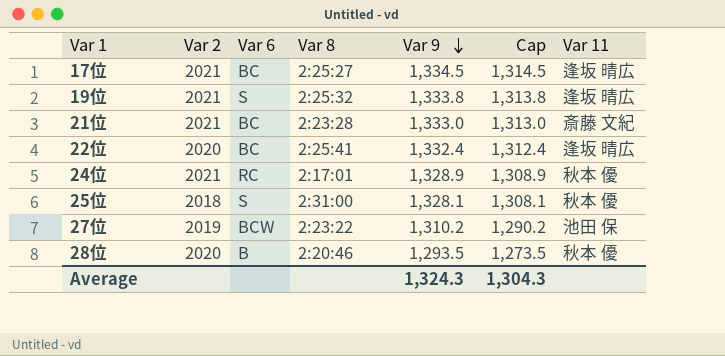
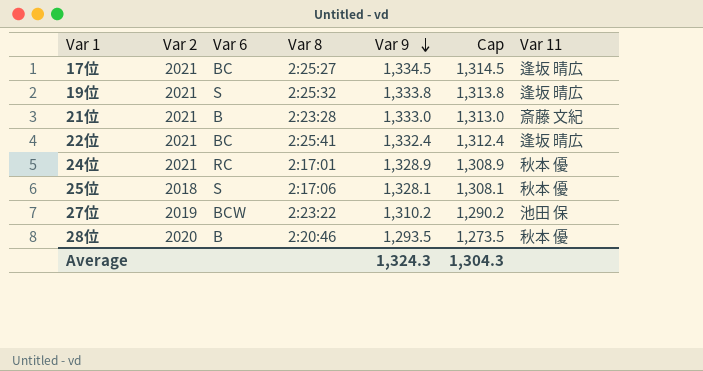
21位 | Var 6: BC -> B
22位 | Var 2: 2020 -> 2021
25位 | Var 8: 2:31:00 -> 2:17:06

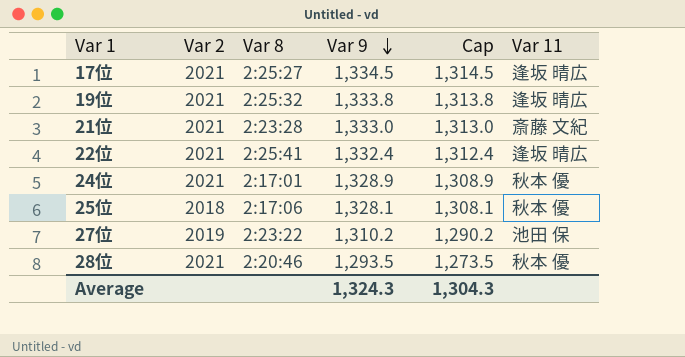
column Var 6 | position: 3 -> none
28位 | Var 2: 2020 -> 2021

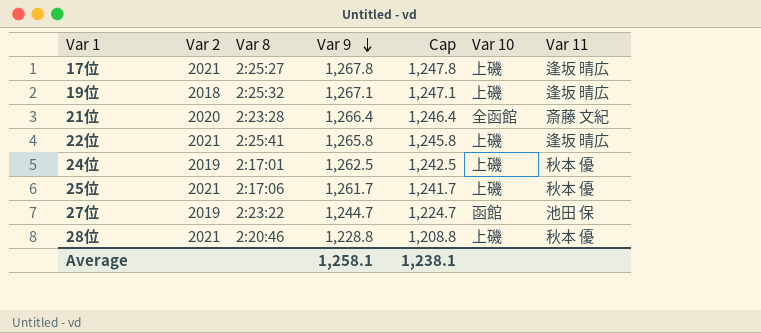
column Var 10 | position: none -> 6
17位 | Var 9: 1,334.5 -> 1,267.8
17位 | Cap: 1,314.5 -> 1,247.8
19位 | Var 2: 2021 -> 2018
19位 | Var 9: 1,333.8 -> 1,267.1
19位 | Cap: 1,313.8 -> 1,247.1
21位 | Var 2: 2021 -> 2020
21位 | Var 9: 1,333.0 -> 1,266.4
21位 | Cap: 1,313.0 -> 1,246.4
22位 | Var 9: 1,332.4 -> 1,265.8
22位 | Cap: 1,312.4 -> 1,245.8
24位 | Var 2: 2021 -> 2019
24位 | Var 9: 1,328.9 -> 1,262.5
24位 | Cap: 1,308.9 -> 1,242.5
25位 | Var 2: 2018 -> 2021
25位 | Var 9: 1,328.1 -> 1,261.7
25位 | Cap: 1,308.1 -> 1,241.7
27位 | Var 9: 1,310.2 -> 1,244.7
27位 | Cap: 1,290.2 -> 1,224.7
28位 | Var 9: 1,293.5 -> 1,228.8
28位 | Cap: 1,273.5 -> 1,208.8
Average | Var 9: 1,324.3 -> 1,258.1
Average | Cap: 1,304.3 -> 1,238.1

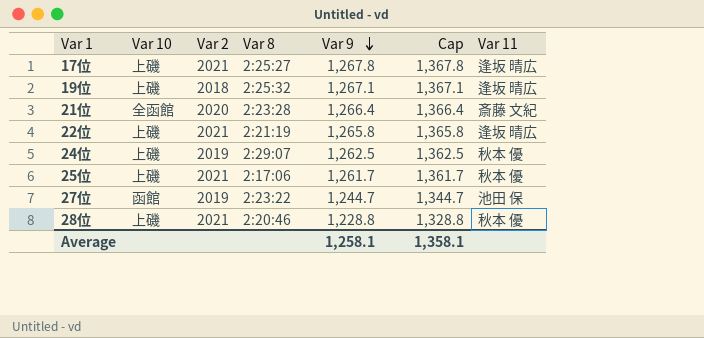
column Var 10 | position: 6 -> 2
column Cap | formula: [Var 9] - 20 -> [Var 9] + 100
22位 | Var 8: 2:25:41 -> 2:21:19
24位 | Var 8: 2:17:01 -> 2:29:07
Average | Cap: 1,238.1 -> 1,358.1

